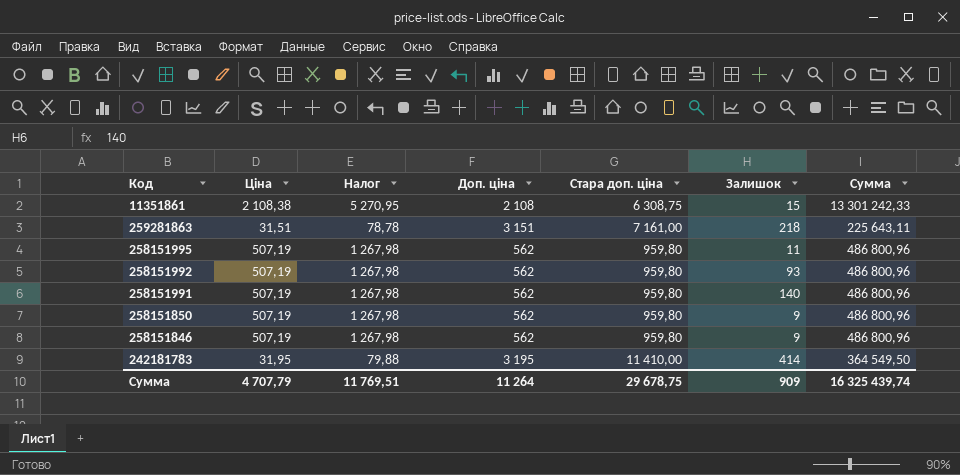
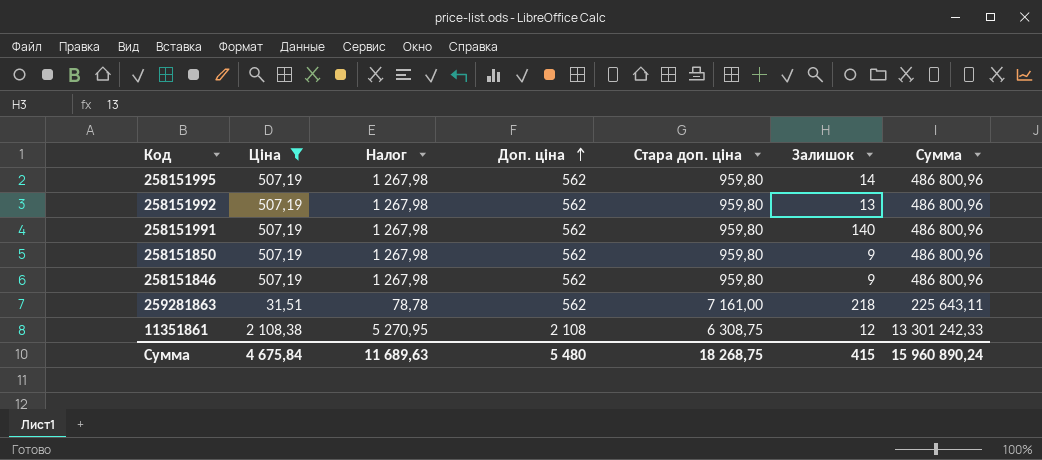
filter: none -> Ціна != 31,95
row order: none -> Доп. ціна ascending
258151995 | Залишок: 11 -> 14
258151992 | Залишок: 93 -> 13
259281863 | Доп. ціна: 3 151 -> 562
11351861 | Залишок: 15 -> 12
Сумма | Ціна: 4 707,79 -> 4 675,84
Сумма | Налог: 11 769,51 -> 11 689,63
Сумма | Доп. ціна: 11 264 -> 5 480
Сумма | Стара доп. ціна: 29 678,75 -> 18 268,75
Сумма | Залишок: 909 -> 415
Сумма | Сумма: 16 325 439,74 -> 15 960 890,24

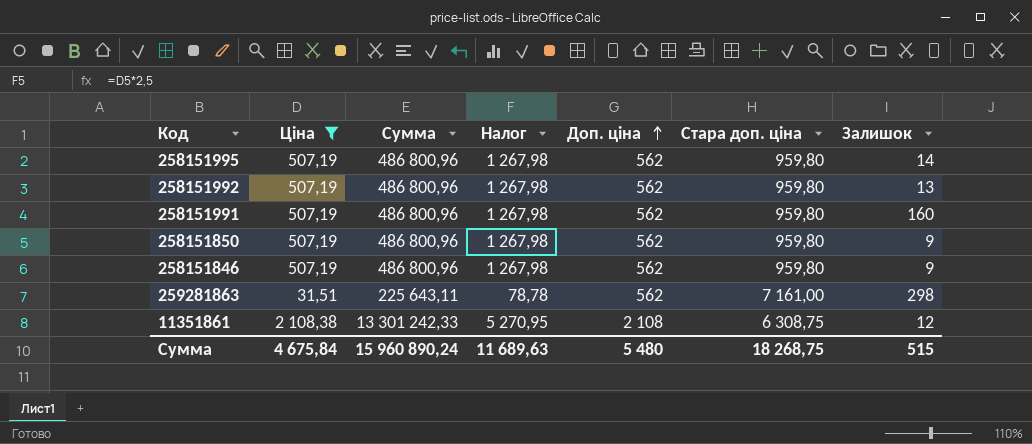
column Сумма | position: 7 -> 3
258151991 | Залишок: 140 -> 160
259281863 | Залишок: 218 -> 298
Сумма | Залишок: 415 -> 515

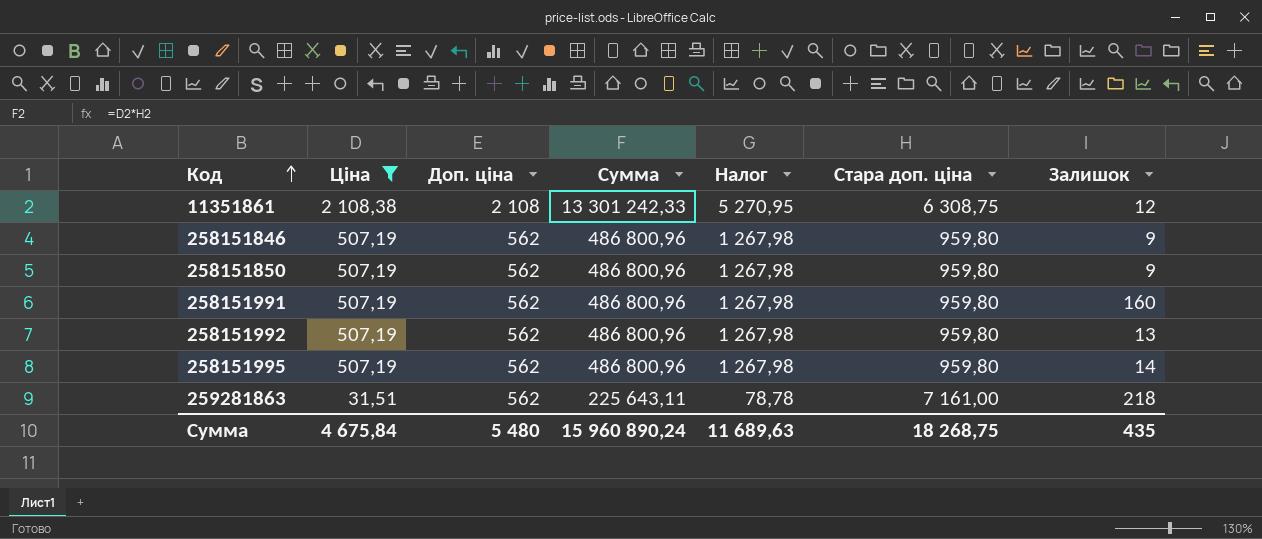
row order: Доп. ціна ascending -> Код ascending
column Доп. ціна | position: 5 -> 3
259281863 | Залишок: 298 -> 218
Сумма | Залишок: 515 -> 435

